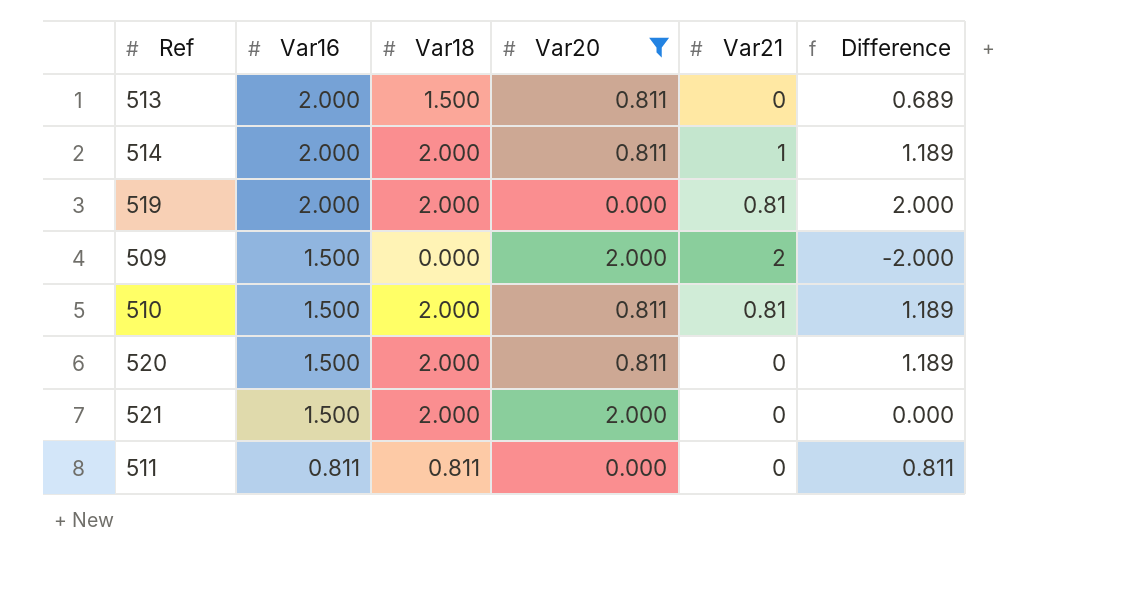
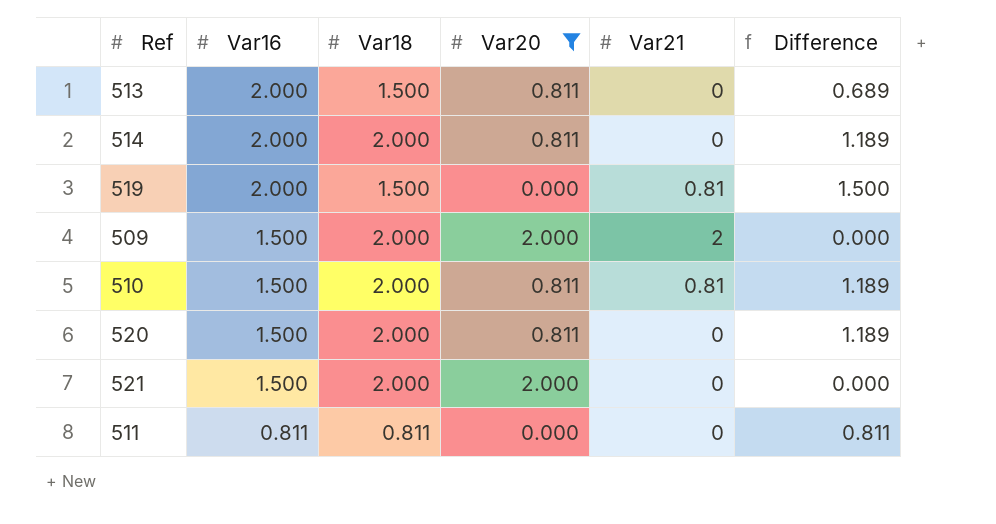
514 | Var21: 1 -> 0
519 | Var18: 2.000 -> 1.500
519 | Difference: 2.000 -> 1.500
509 | Var18: 0.000 -> 2.000
509 | Difference: -2.000 -> 0.000

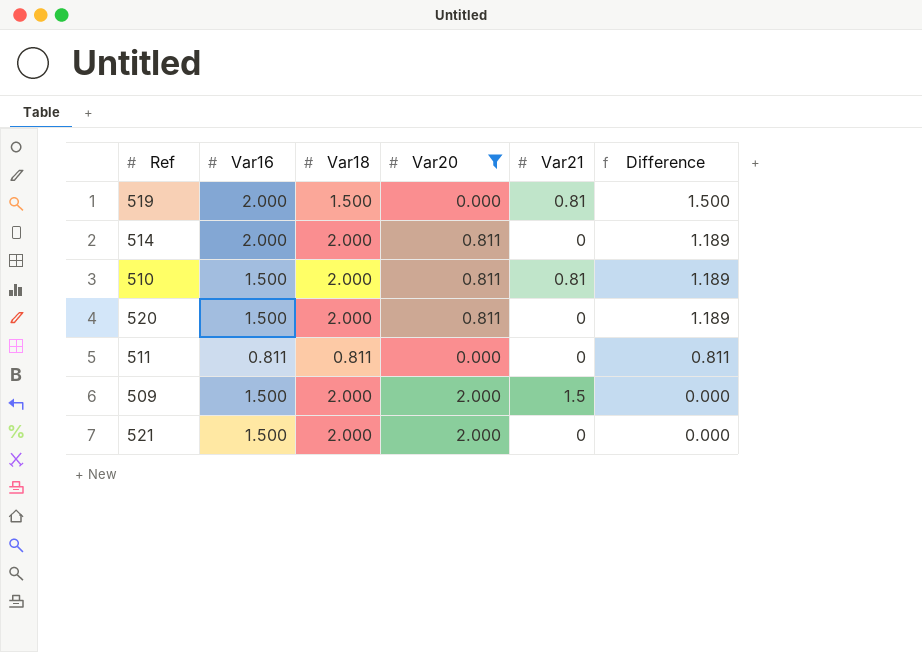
row order: Var16 descending -> Difference descending
row 513: 2.000 | 1.500 | 0.811 | 0 | 0.689 -> none
509 | Var21: 2 -> 1.5

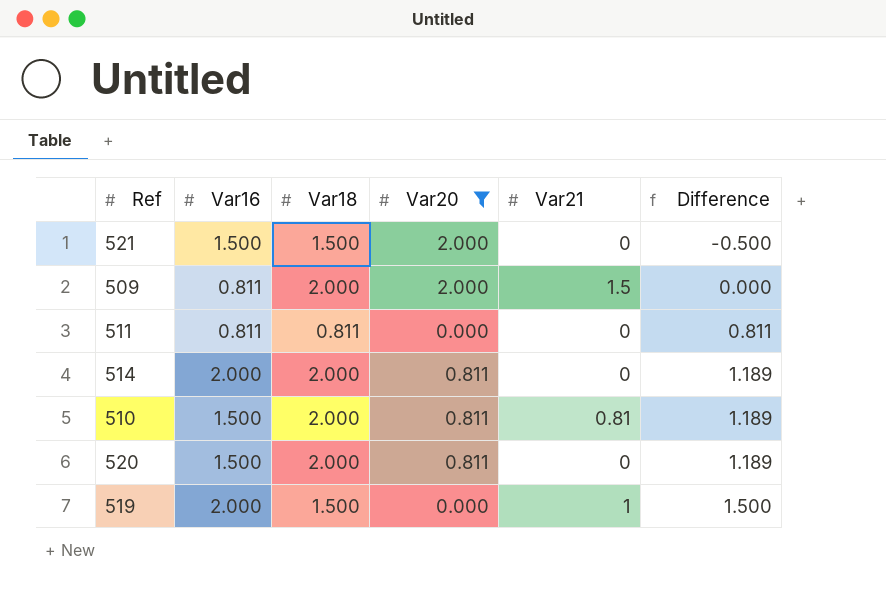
row order: Difference descending -> Difference ascending
521 | Var18: 2.000 -> 1.500
521 | Difference: 0.000 -> -0.500
509 | Var16: 1.500 -> 0.811
519 | Var21: 0.81 -> 1

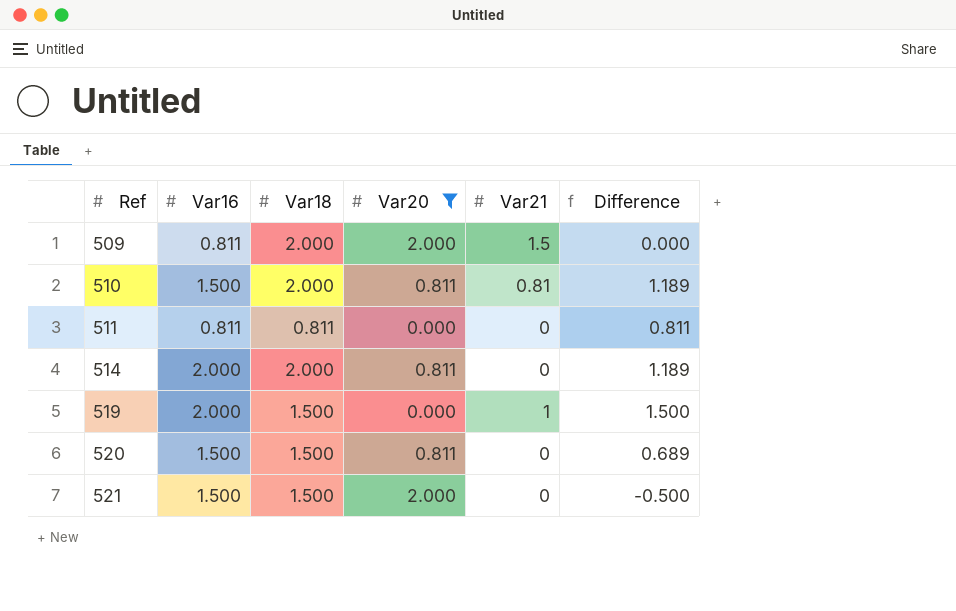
row order: Difference ascending -> Ref ascending
520 | Var18: 2.000 -> 1.500
520 | Difference: 1.189 -> 0.689

